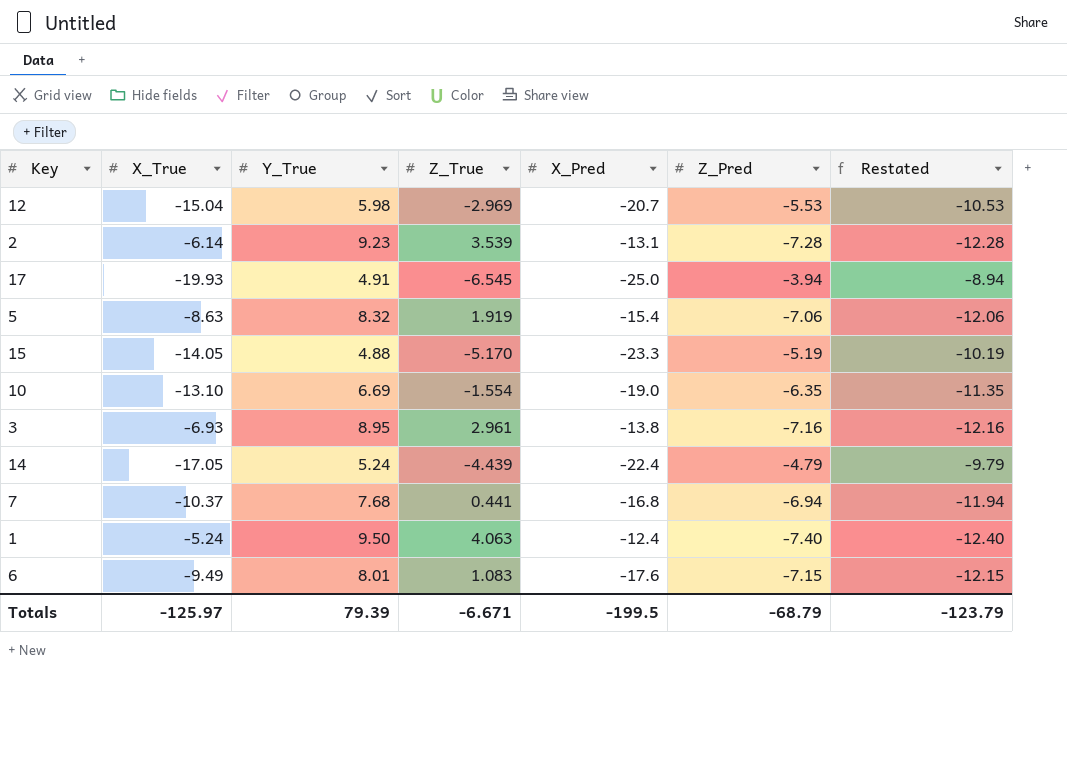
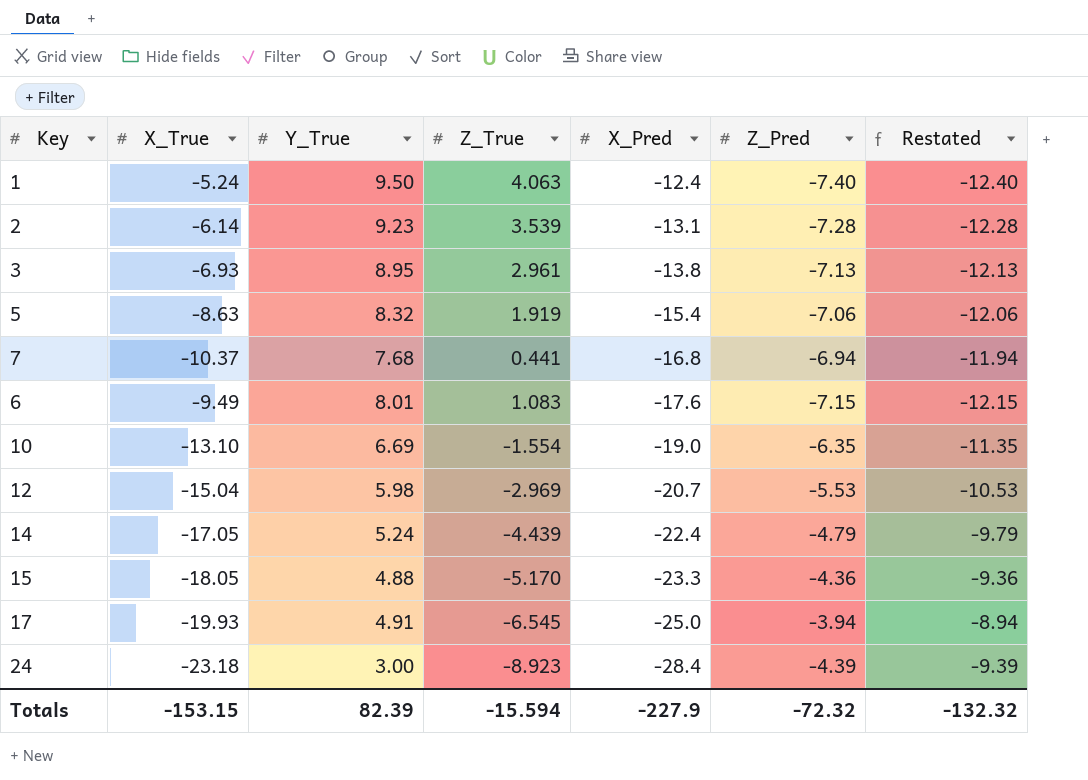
row order: none -> X_Pred descending
3 | Z_Pred: -7.16 -> -7.13
3 | Restated: -12.16 -> -12.13
15 | X_True: -14.05 -> -18.05
15 | Z_Pred: -5.19 -> -4.36
15 | Restated: -10.19 -> -9.36
row 24: none -> -23.18 | 3.00 | -8.923 | -28.4 | -4.39 | -9.39
Totals | X_True: -125.97 -> -153.15
Totals | Y_True: 79.39 -> 82.39
Totals | Z_True: -6.671 -> -15.594
Totals | X_Pred: -199.5 -> -227.9
Totals | Z_Pred: -68.79 -> -72.32
Totals | Restated: -123.79 -> -132.32

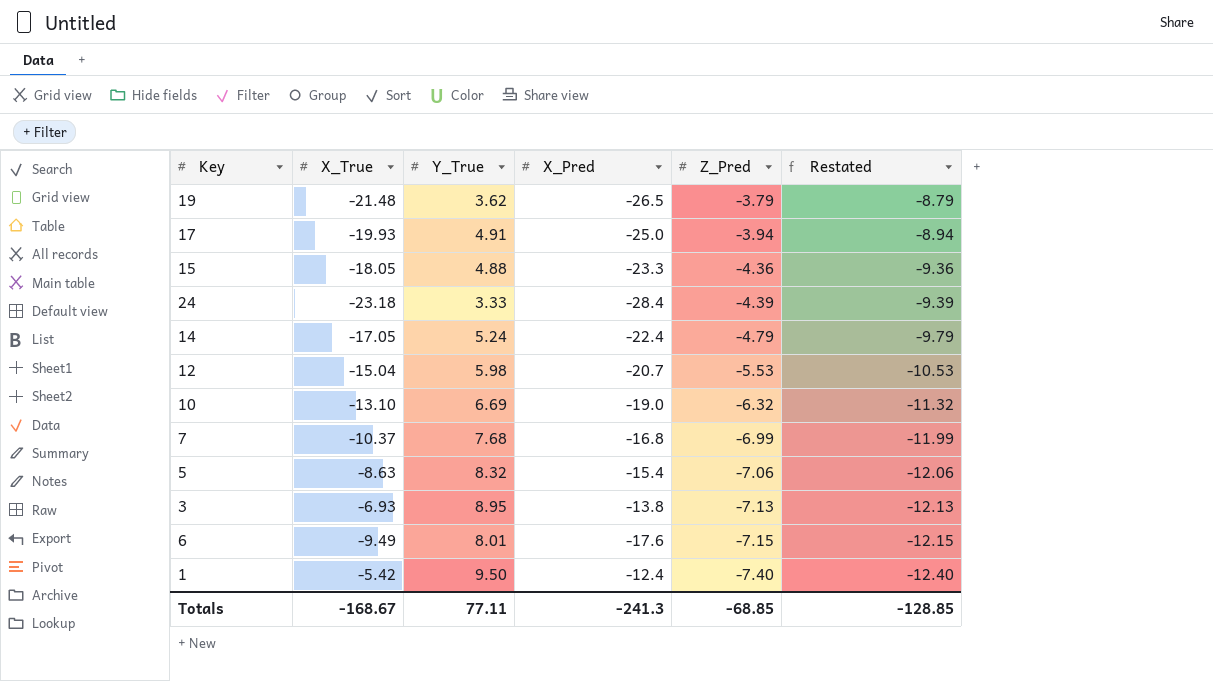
row order: X_Pred descending -> Z_Pred descending
column Z_True | position: 4 -> none
row 2: -6.14 | 9.23 | 3.539 | -13.1 | -7.28 | -12.28 -> none
row 19: none -> -21.48 | 3.62 | -26.5 | -3.79 | -8.79
24 | Y_True: 3.00 -> 3.33
10 | Z_Pred: -6.35 -> -6.32
10 | Restated: -11.35 -> -11.32
7 | Z_Pred: -6.94 -> -6.99
7 | Restated: -11.94 -> -11.99
1 | X_True: -5.24 -> -5.42
Totals | X_True: -153.15 -> -168.67
Totals | Y_True: 82.39 -> 77.11
Totals | X_Pred: -227.9 -> -241.3
Totals | Z_Pred: -72.32 -> -68.85
Totals | Restated: -132.32 -> -128.85

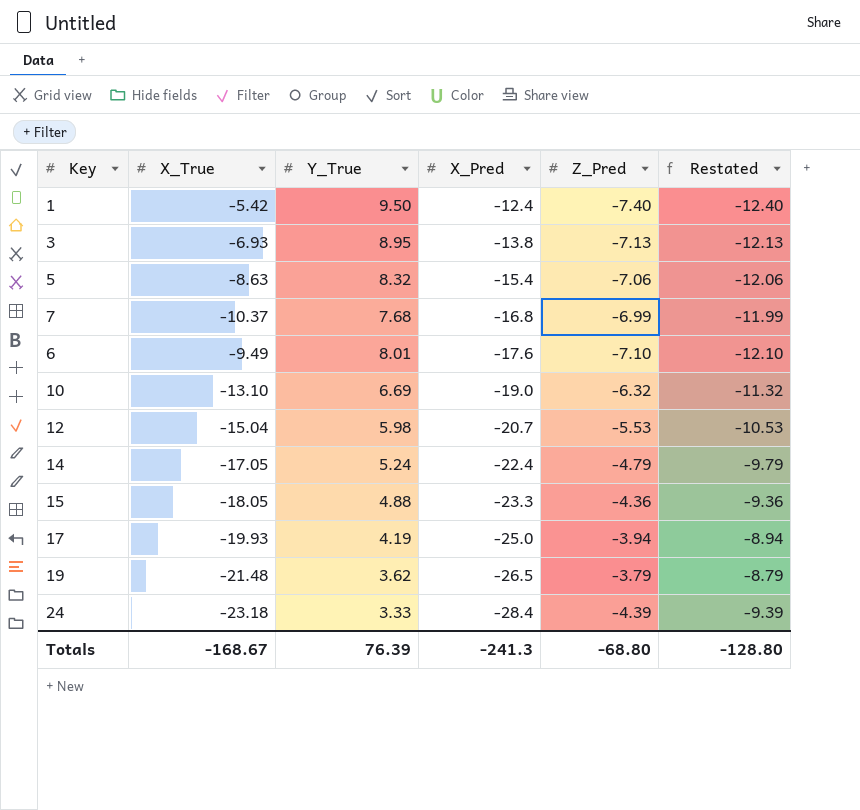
row order: Z_Pred descending -> X_Pred descending
6 | Z_Pred: -7.15 -> -7.10
6 | Restated: -12.15 -> -12.10
17 | Y_True: 4.91 -> 4.19
Totals | Y_True: 77.11 -> 76.39
Totals | Z_Pred: -68.85 -> -68.80
Totals | Restated: -128.85 -> -128.80

